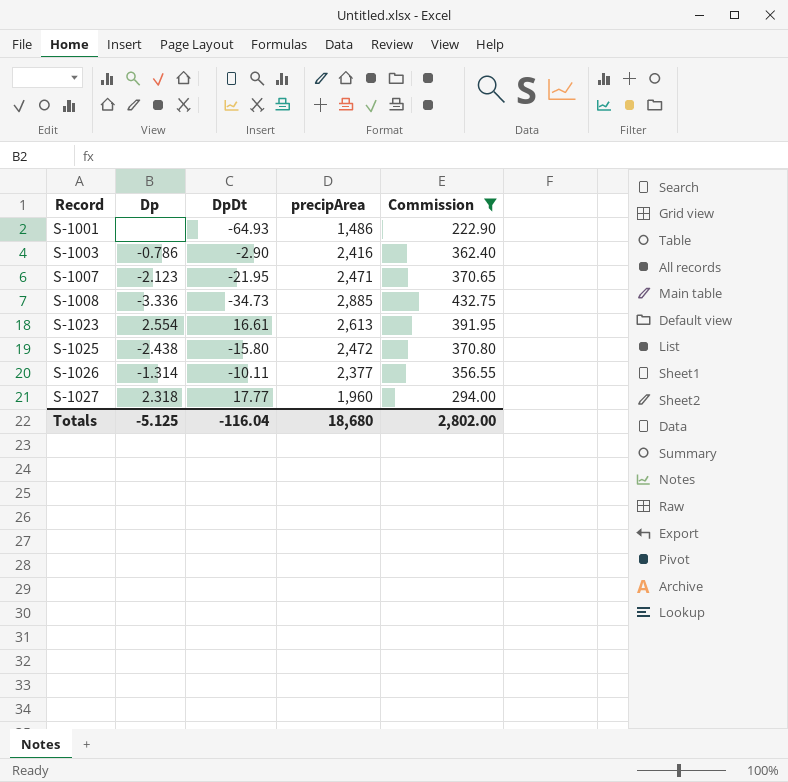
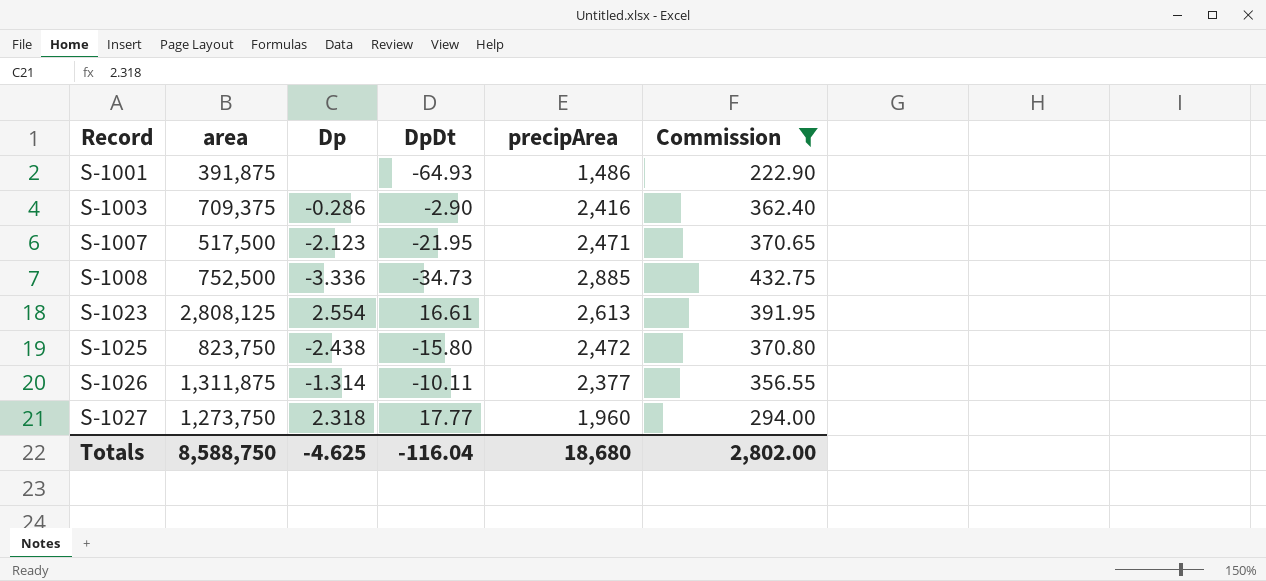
column area | position: none -> 2
S-1003 | Dp: -0.786 -> -0.286
Totals | Dp: -5.125 -> -4.625

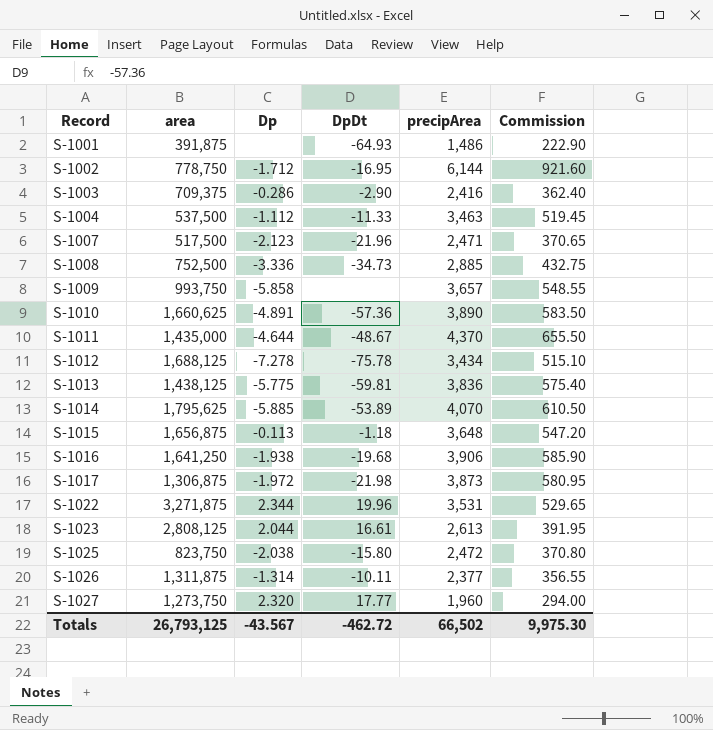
filter: Commission <= 432.75 -> none
S-1007 | DpDt: -21.95 -> -21.96
S-1023 | Dp: 2.554 -> 2.044
S-1025 | Dp: -2.438 -> -2.038
S-1027 | Dp: 2.318 -> 2.320
Totals | area: 8,588,750 -> 26,793,125
Totals | Dp: -4.625 -> -43.567
Totals | DpDt: -116.04 -> -462.72
Totals | precipArea: 18,680 -> 66,502
Totals | Commission: 2,802.00 -> 9,975.30

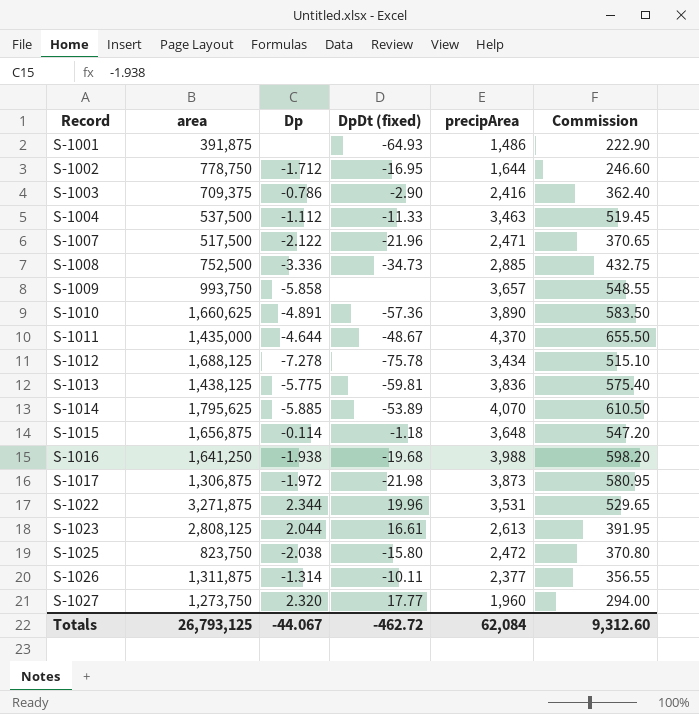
column name: DpDt -> DpDt (fixed)
S-1002 | precipArea: 6,144 -> 1,644
S-1002 | Commission: 921.60 -> 246.60
S-1003 | Dp: -0.286 -> -0.786
S-1007 | Dp: -2.123 -> -2.122
S-1015 | Dp: -0.113 -> -0.114
S-1016 | precipArea: 3,906 -> 3,988
S-1016 | Commission: 585.90 -> 598.20
Totals | Dp: -43.567 -> -44.067
Totals | precipArea: 66,502 -> 62,084
Totals | Commission: 9,975.30 -> 9,312.60

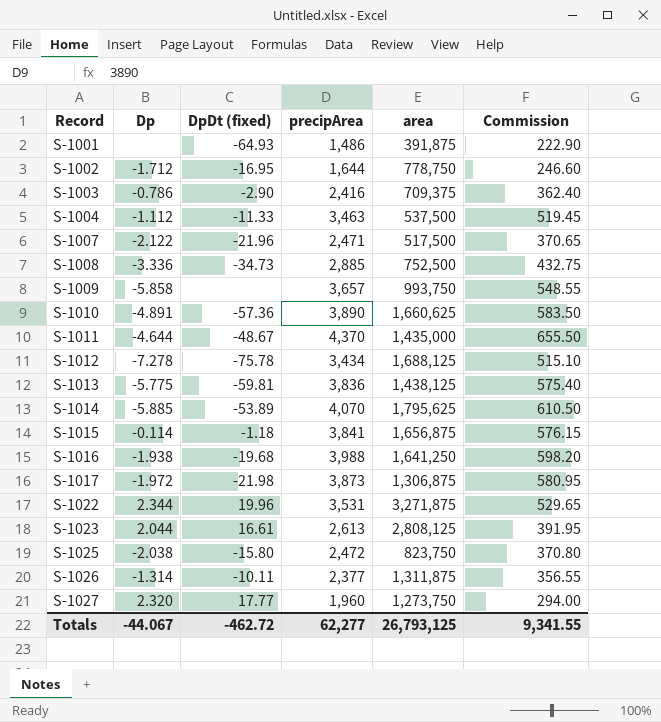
column area | position: 2 -> 5
S-1015 | precipArea: 3,648 -> 3,841
S-1015 | Commission: 547.20 -> 576.15
Totals | precipArea: 62,084 -> 62,277
Totals | Commission: 9,312.60 -> 9,341.55

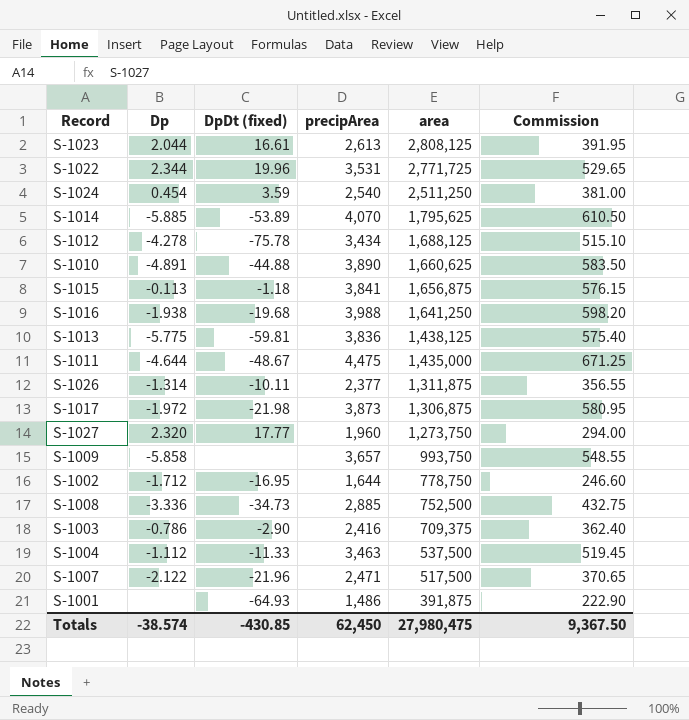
row order: Record ascending -> area descending
row S-1025: -2.038 | -15.80 | 2,472 | 823,750 | 370.80 -> none
S-1022 | area: 3,271,875 -> 2,771,725
row S-1024: none -> 0.454 | 3.59 | 2,540 | 2,511,250 | 381.00
S-1012 | Dp: -7.278 -> -4.278
S-1010 | DpDt (fixed): -57.36 -> -44.88
S-1015 | Dp: -0.114 -> -0.113
S-1011 | precipArea: 4,370 -> 4,475
S-1011 | Commission: 655.50 -> 671.25
Totals | Dp: -44.067 -> -38.574
Totals | DpDt (fixed): -462.72 -> -430.85
Totals | precipArea: 62,277 -> 62,450
Totals | area: 26,793,125 -> 27,980,475
Totals | Commission: 9,341.55 -> 9,367.50

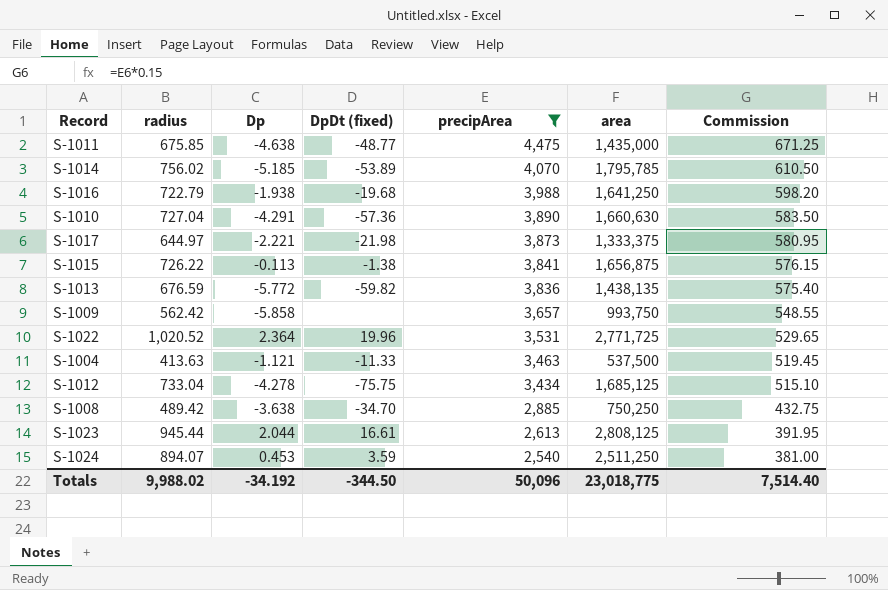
filter: none -> precipArea >= 2,540
row order: area descending -> precipArea descending
column radius | position: none -> 2
S-1011 | Dp: -4.644 -> -4.638
S-1011 | DpDt (fixed): -48.67 -> -48.77
S-1014 | Dp: -5.885 -> -5.185
S-1014 | area: 1,795,625 -> 1,795,785
S-1010 | Dp: -4.891 -> -4.291
S-1010 | DpDt (fixed): -44.88 -> -57.36
S-1010 | area: 1,660,625 -> 1,660,630
S-1017 | Dp: -1.972 -> -2.221
S-1017 | area: 1,306,875 -> 1,333,375
S-1015 | DpDt (fixed): -1.18 -> -1.38
S-1013 | Dp: -5.775 -> -5.772
S-1013 | DpDt (fixed): -59.81 -> -59.82
S-1013 | area: 1,438,125 -> 1,438,135
S-1022 | Dp: 2.344 -> 2.364
S-1004 | Dp: -1.112 -> -1.121
S-1012 | DpDt (fixed): -75.78 -> -75.75
S-1012 | area: 1,688,125 -> 1,685,125
S-1008 | Dp: -3.336 -> -3.638
S-1008 | DpDt (fixed): -34.73 -> -34.70
S-1008 | area: 752,500 -> 750,250
S-1024 | Dp: 0.454 -> 0.453
Totals | Dp: -38.574 -> -34.192
Totals | DpDt (fixed): -430.85 -> -344.50
Totals | precipArea: 62,450 -> 50,096
Totals | area: 27,980,475 -> 23,018,775
Totals | Commission: 9,367.50 -> 7,514.40

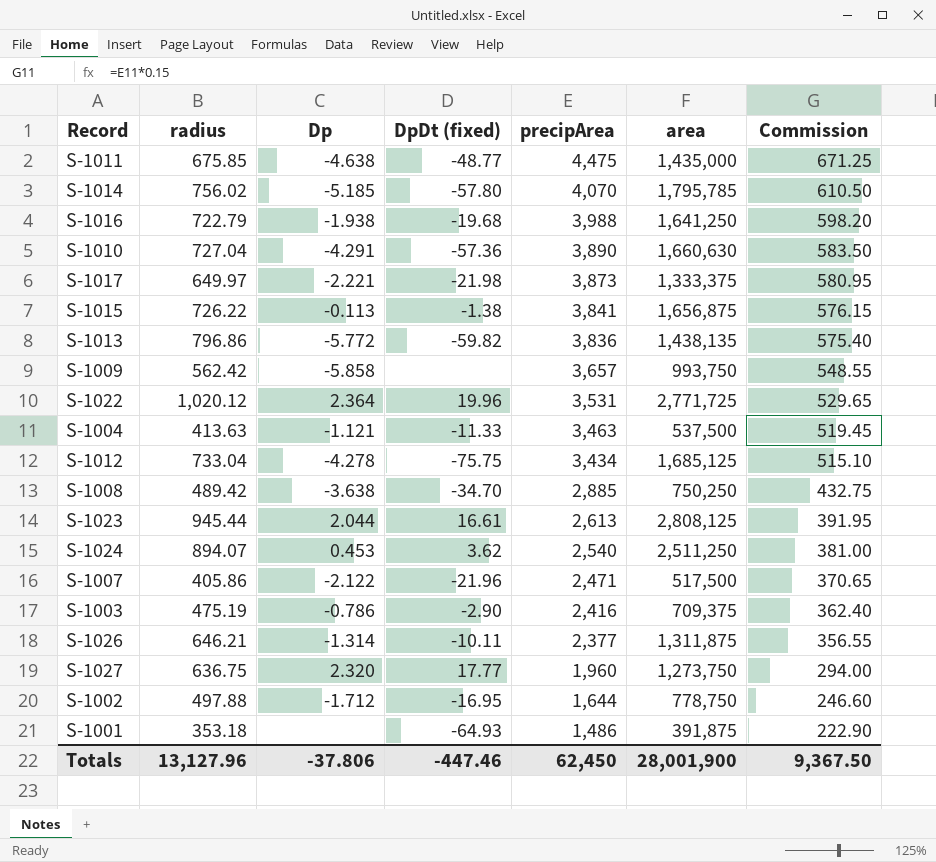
filter: precipArea >= 2,540 -> none
S-1014 | DpDt (fixed): -53.89 -> -57.80
S-1017 | radius: 644.97 -> 649.97
S-1013 | radius: 676.59 -> 796.86
S-1022 | radius: 1,020.52 -> 1,020.12
S-1024 | DpDt (fixed): 3.59 -> 3.62
Totals | radius: 9,988.02 -> 13,127.96
Totals | Dp: -34.192 -> -37.806
Totals | DpDt (fixed): -344.50 -> -447.46
Totals | precipArea: 50,096 -> 62,450
Totals | area: 23,018,775 -> 28,001,900
Totals | Commission: 7,514.40 -> 9,367.50

